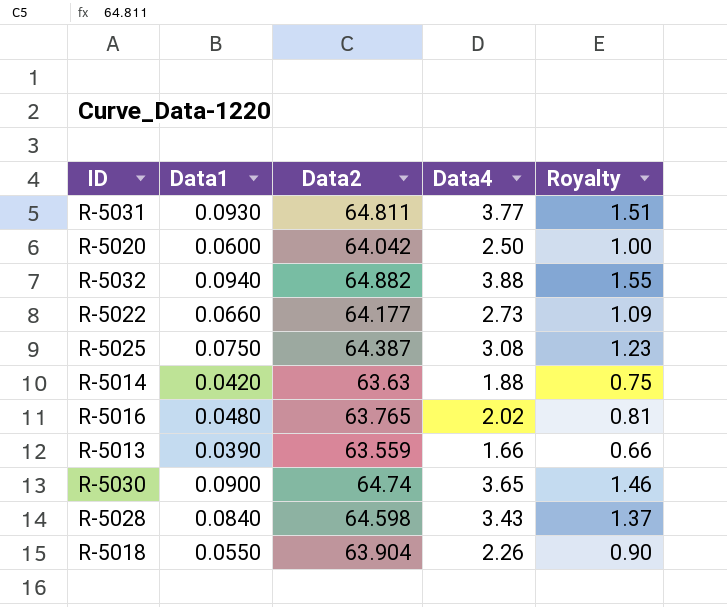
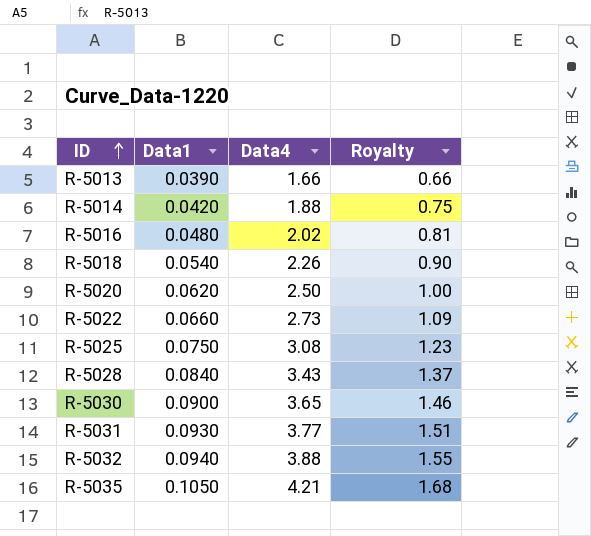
row order: none -> ID ascending
column Data2 | position: 3 -> none
R-5018 | Data1: 0.0550 -> 0.0540
R-5020 | Data1: 0.0600 -> 0.0620
row R-5035: none -> 0.1050 | 4.21 | 1.68

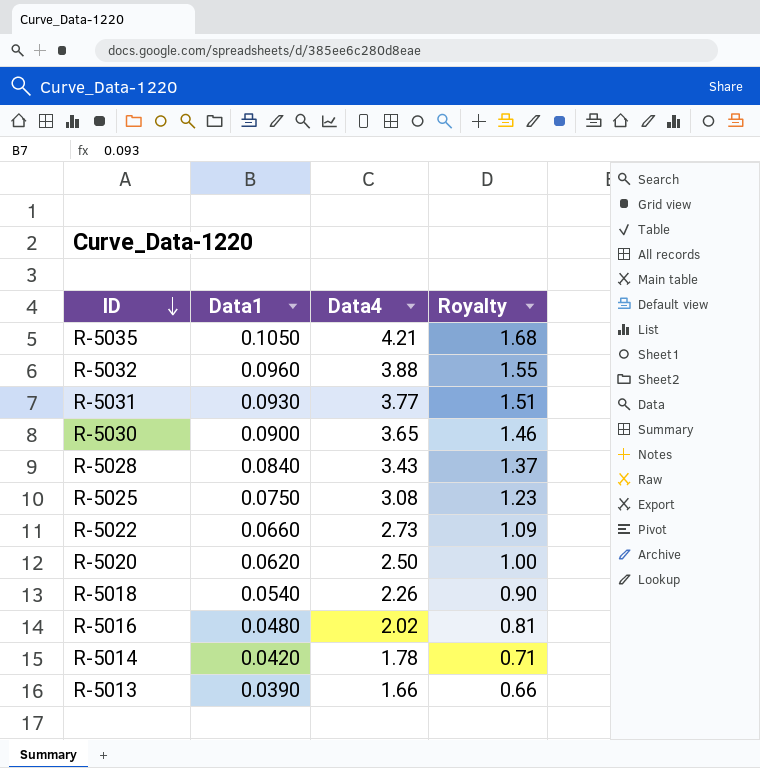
row order: ID ascending -> ID descending
R-5032 | Data1: 0.0940 -> 0.0960
R-5014 | Data4: 1.88 -> 1.78
R-5014 | Royalty: 0.75 -> 0.71

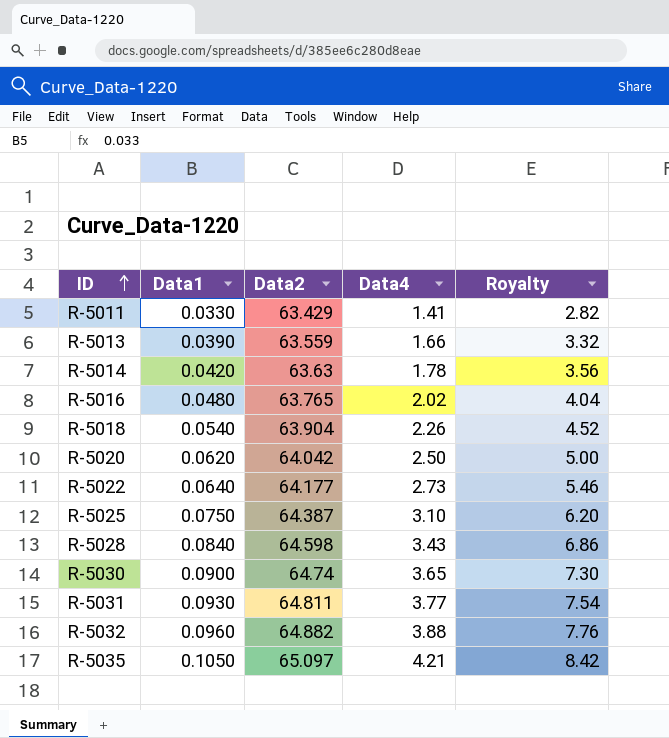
row order: ID descending -> ID ascending
column Data2 | position: none -> 3
column Royalty | formula: [Data4] * 0.4 -> [Data4] * 2
row R-5011: none -> 0.0330 | 63.429 | 1.41 | 2.82
R-5022 | Data1: 0.0660 -> 0.0640
R-5025 | Data4: 3.08 -> 3.10

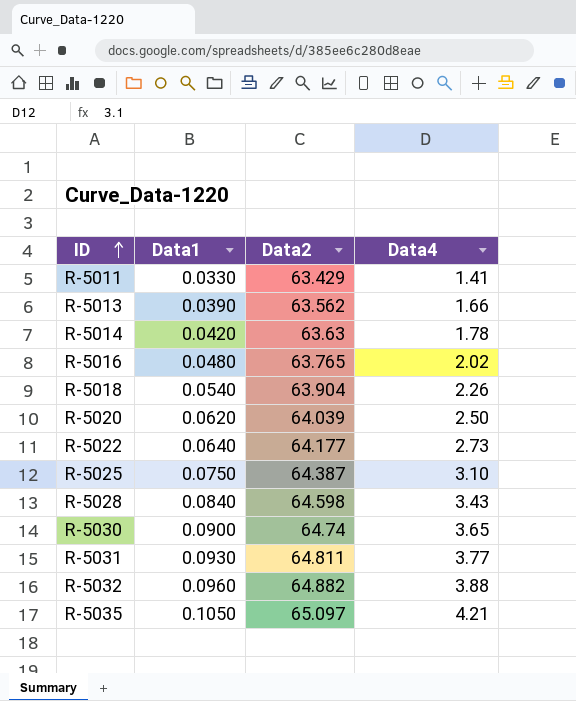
column Royalty | formula: [Data4] * 2 -> none
R-5013 | Data2: 63.559 -> 63.562
R-5020 | Data2: 64.042 -> 64.039

